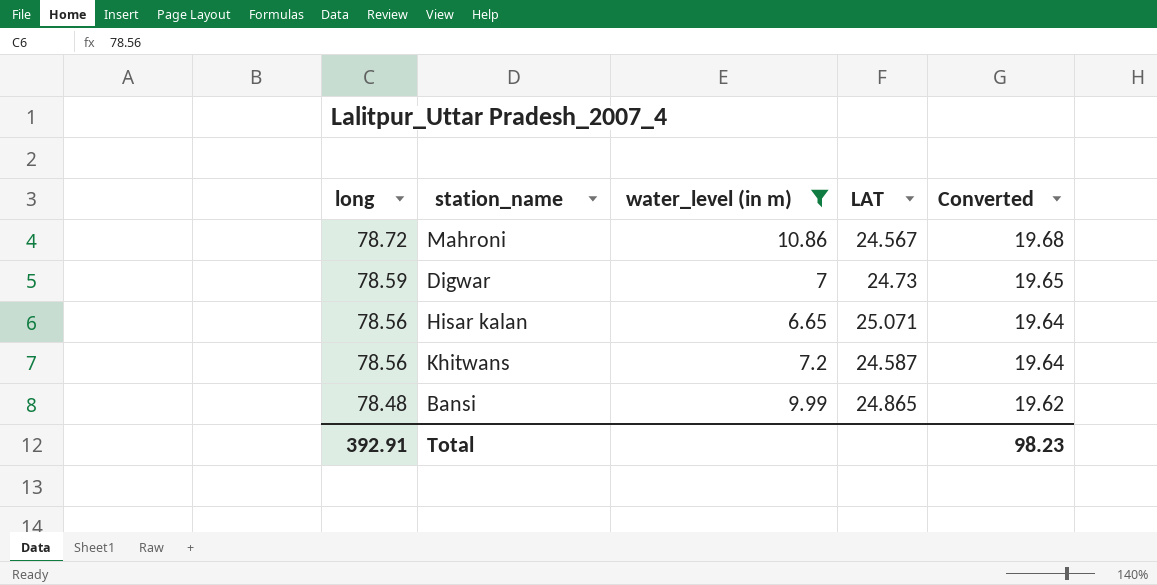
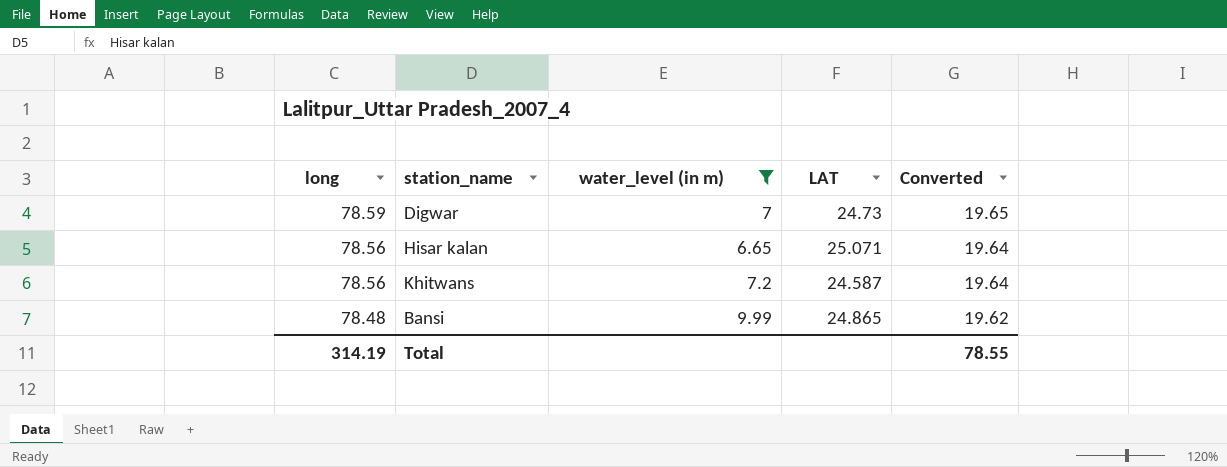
row Mahroni: 78.72 | 10.86 | 24.567 | 19.68 -> none
Total | long: 392.91 -> 314.19
Total | Converted: 98.23 -> 78.55

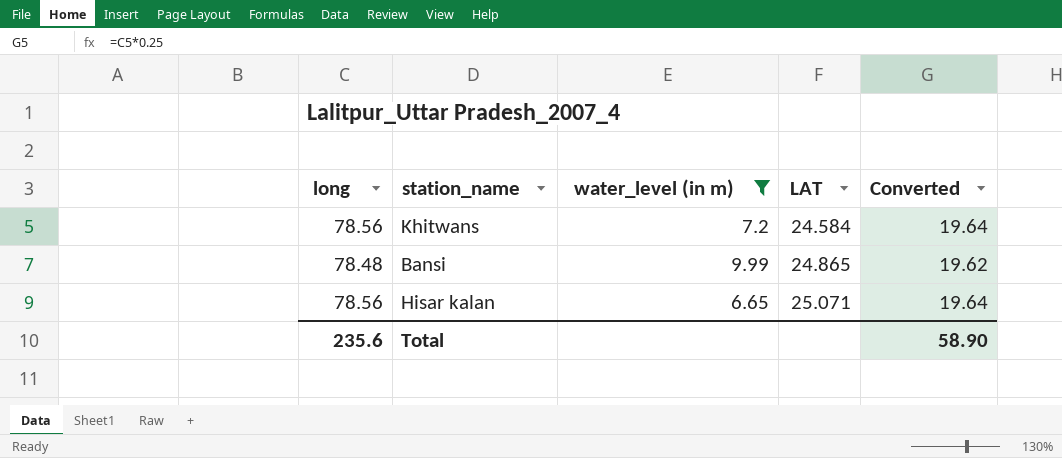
row order: long descending -> LAT ascending
row Digwar: 78.59 | 7 | 24.73 | 19.65 -> none
Khitwans | LAT: 24.587 -> 24.584
Total | long: 314.19 -> 235.6
Total | Converted: 78.55 -> 58.90

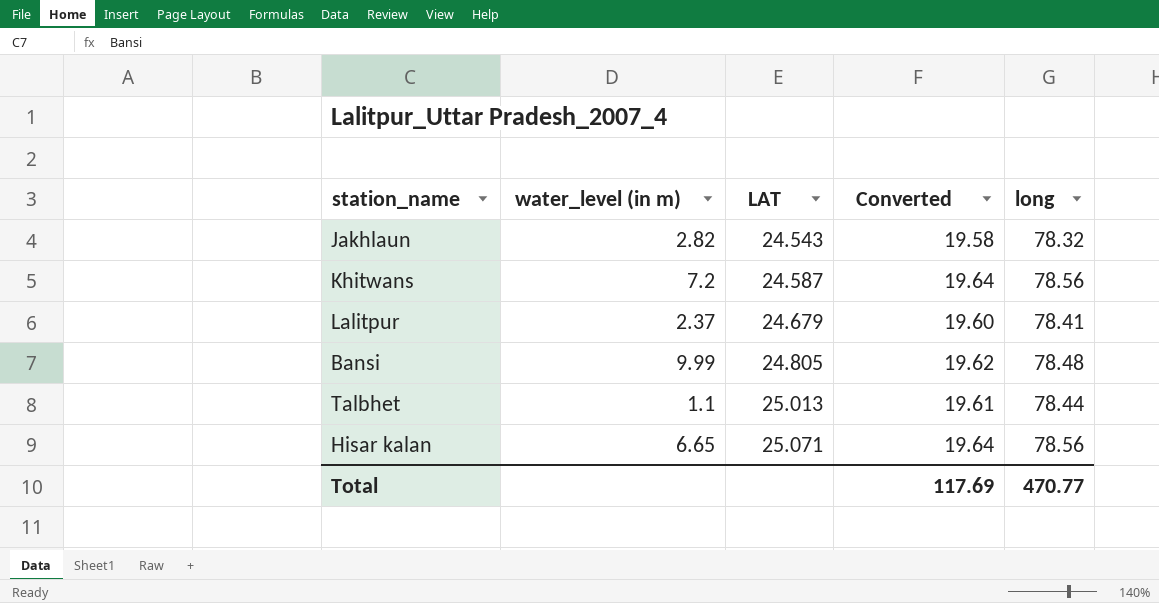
filter: water_level (in m) >= 6.65 -> none
column long | position: 1 -> 5
Khitwans | LAT: 24.584 -> 24.587
Bansi | LAT: 24.865 -> 24.805
Total | Converted: 58.90 -> 117.69
Total | long: 235.6 -> 470.77

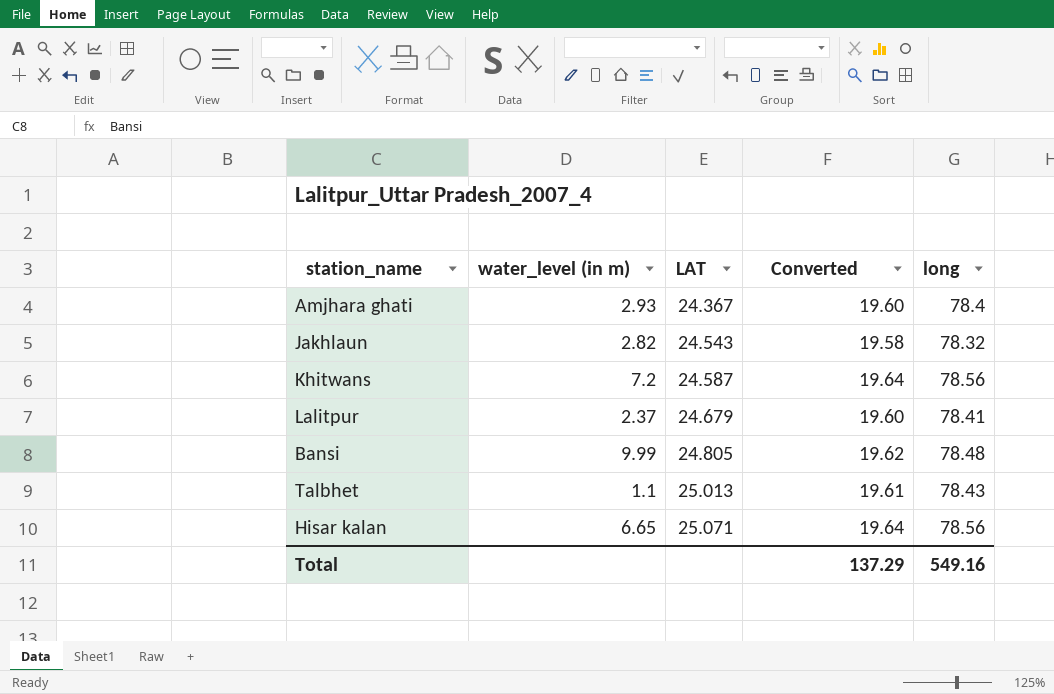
row Amjhara ghati: none -> 2.93 | 24.367 | 19.60 | 78.4
Talbhet | long: 78.44 -> 78.43
Total | Converted: 117.69 -> 137.29
Total | long: 470.77 -> 549.16

